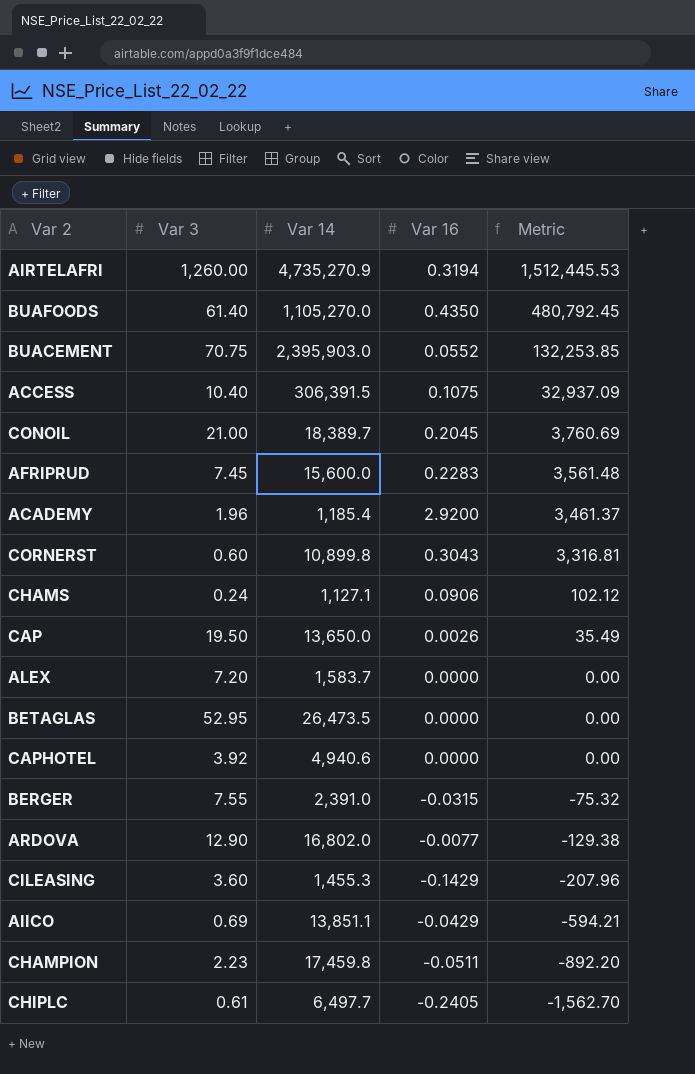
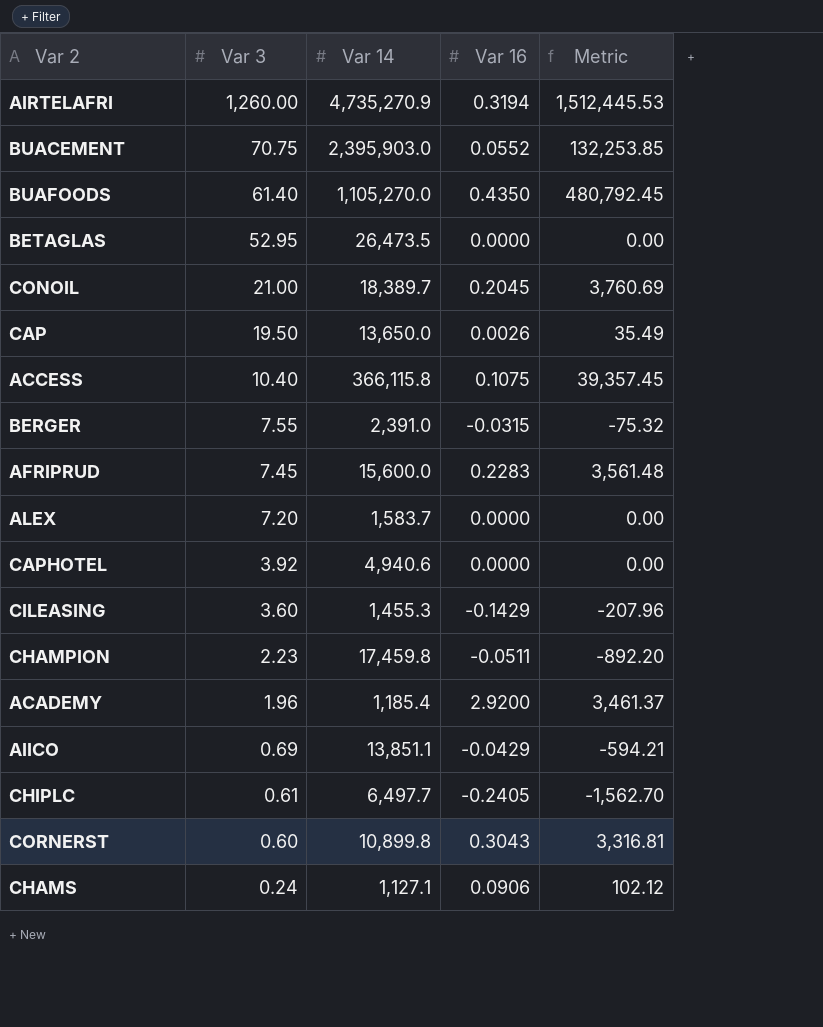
row order: Metric descending -> Var 3 descending
row ARDOVA: 12.90 | 16,802.0 | -0.0077 | -129.38 -> none
ACCESS | Var 14: 306,391.5 -> 366,115.8
ACCESS | Metric: 32,937.09 -> 39,357.45

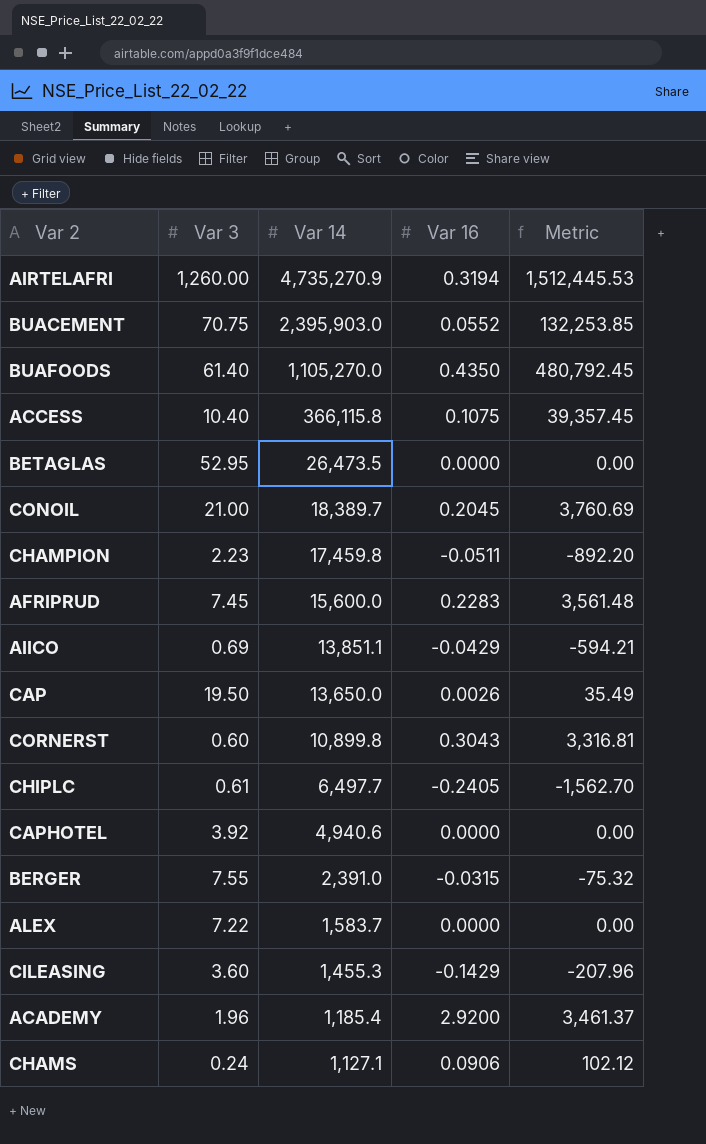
row order: Var 3 descending -> Var 14 descending
ALEX | Var 3: 7.20 -> 7.22

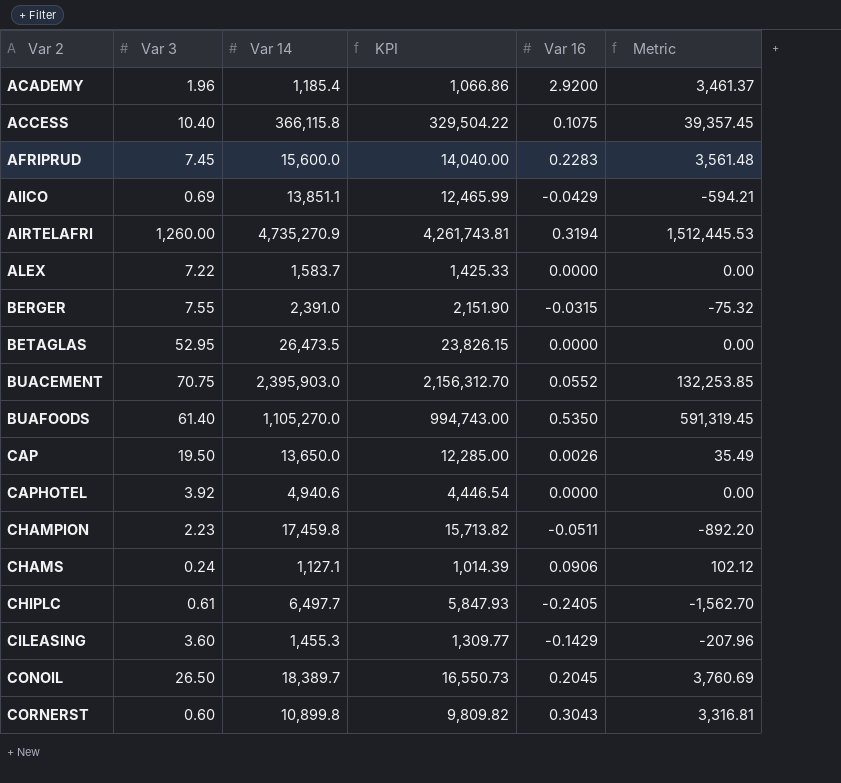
row order: Var 14 descending -> Var 2 ascending
column KPI | formula: none -> [Var 14] * 0.9
BUAFOODS | Var 16: 0.4350 -> 0.5350
BUAFOODS | Metric: 480,792.45 -> 591,319.45
CONOIL | Var 3: 21.00 -> 26.50

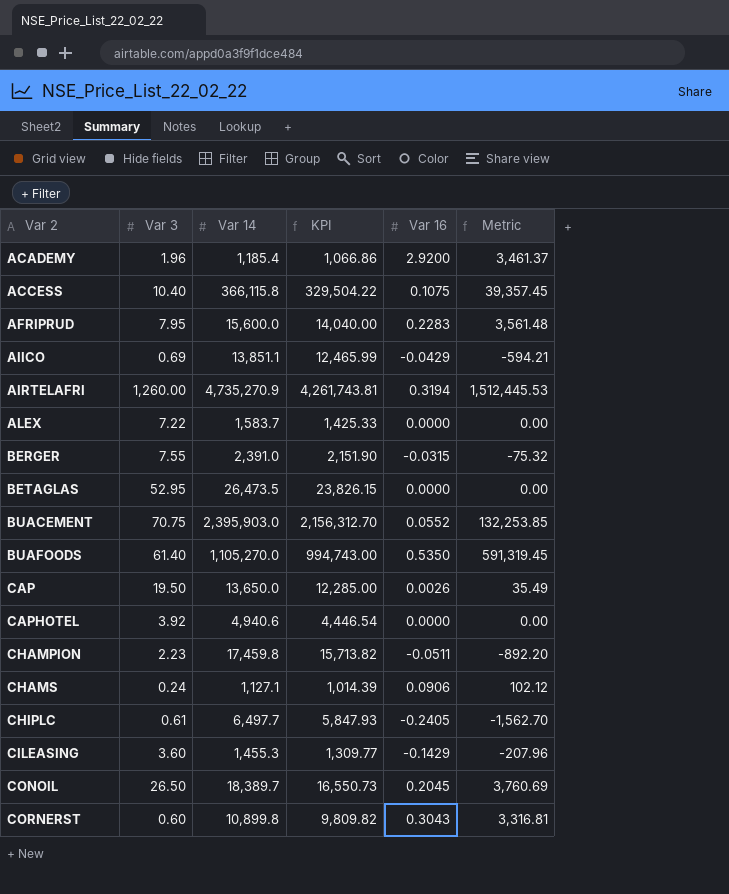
AFRIPRUD | Var 3: 7.45 -> 7.95

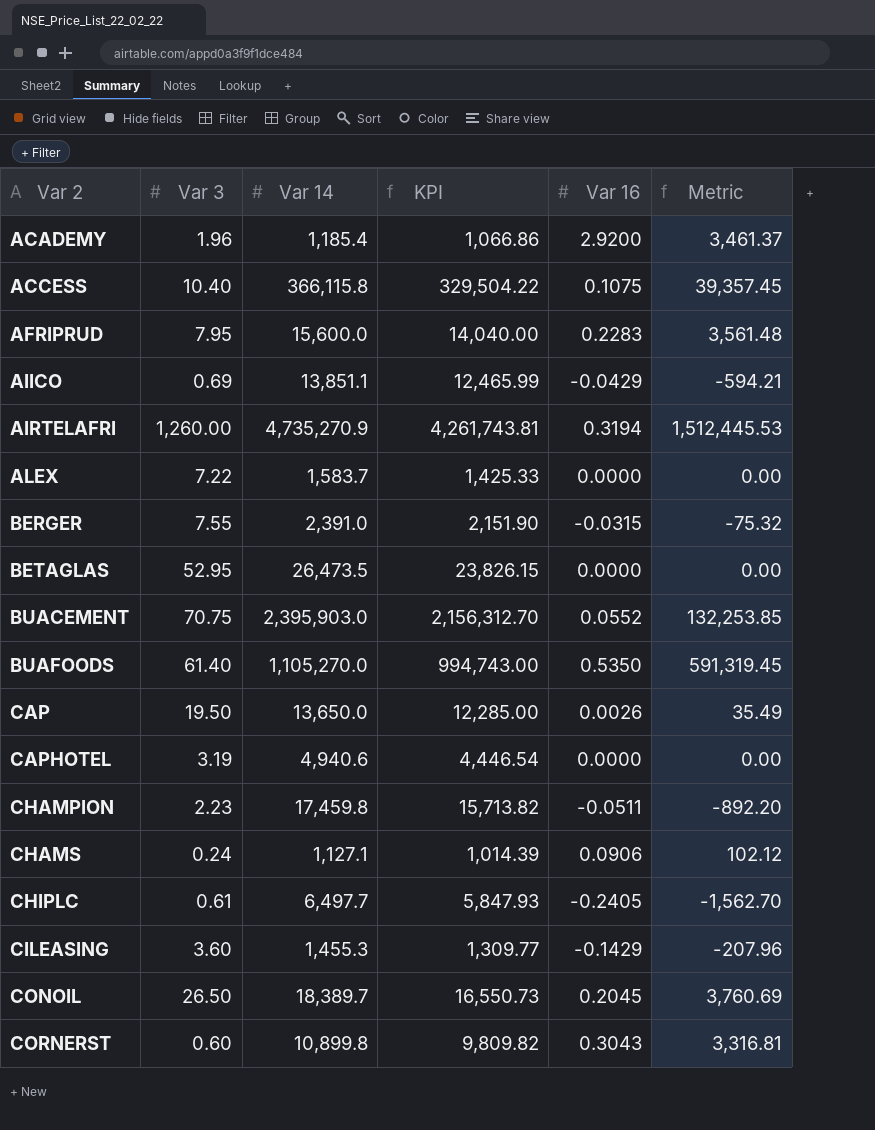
CAPHOTEL | Var 3: 3.92 -> 3.19

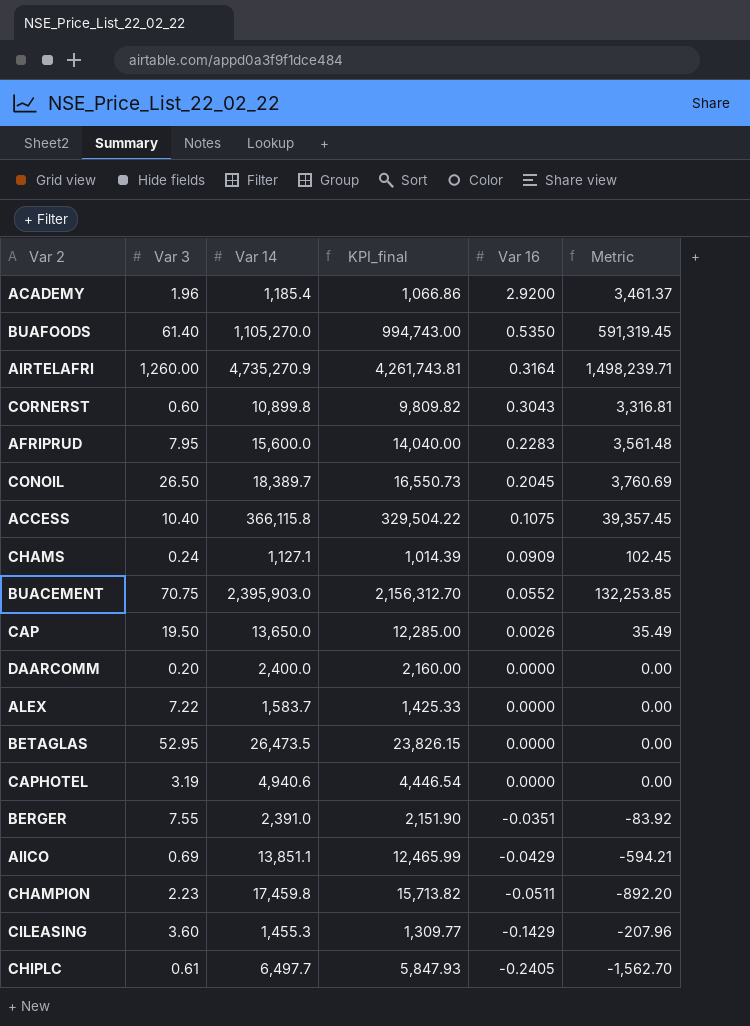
row order: Var 2 ascending -> Var 16 descending
column name: KPI -> KPI_final
AIRTELAFRI | Var 16: 0.3194 -> 0.3164
AIRTELAFRI | Metric: 1,512,445.53 -> 1,498,239.71
CHAMS | Var 16: 0.0906 -> 0.0909
CHAMS | Metric: 102.12 -> 102.45
row DAARCOMM: none -> 0.20 | 2,400.0 | 2,160.00 | 0.0000 | 0.00
BERGER | Var 16: -0.0315 -> -0.0351
BERGER | Metric: -75.32 -> -83.92

